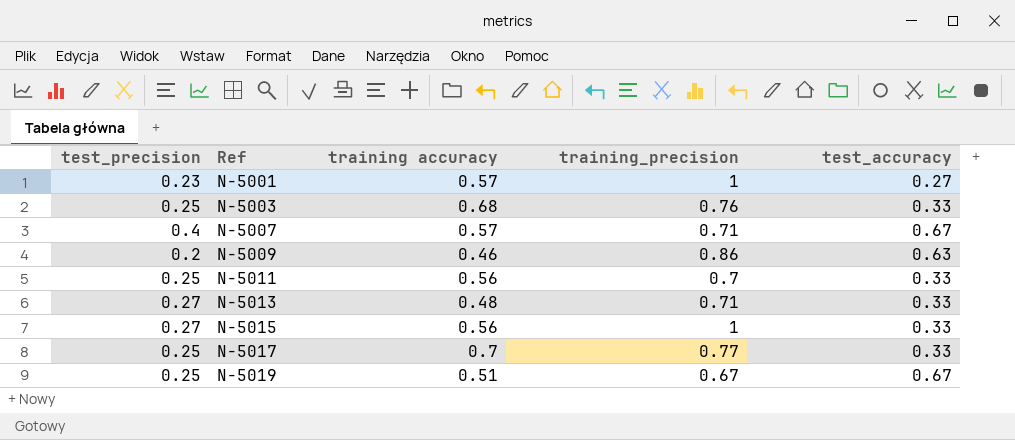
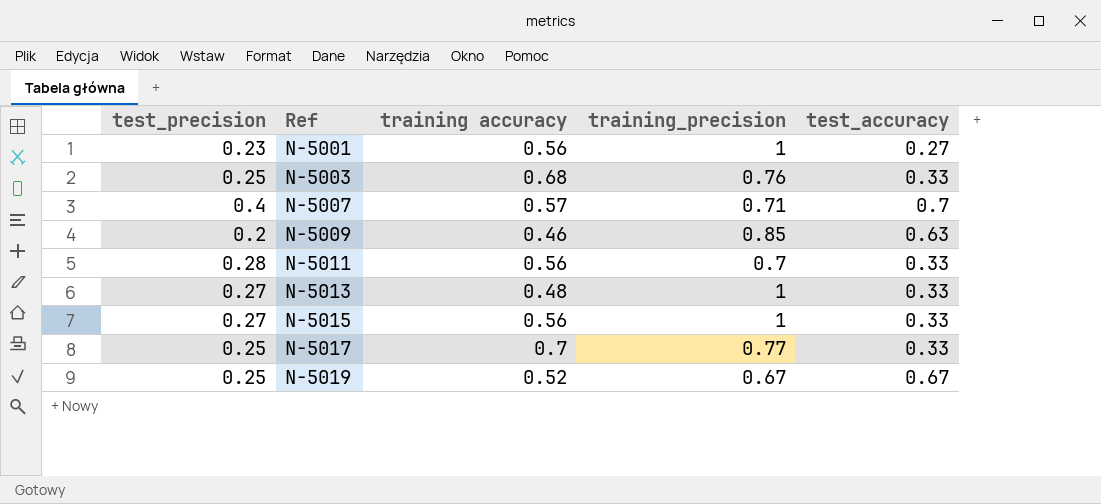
N-5001 | training accuracy: 0.57 -> 0.56
N-5007 | test_accuracy: 0.67 -> 0.7
N-5009 | training_precision: 0.86 -> 0.85
N-5011 | test_precision: 0.25 -> 0.28
N-5013 | training_precision: 0.71 -> 1
N-5019 | training accuracy: 0.51 -> 0.52

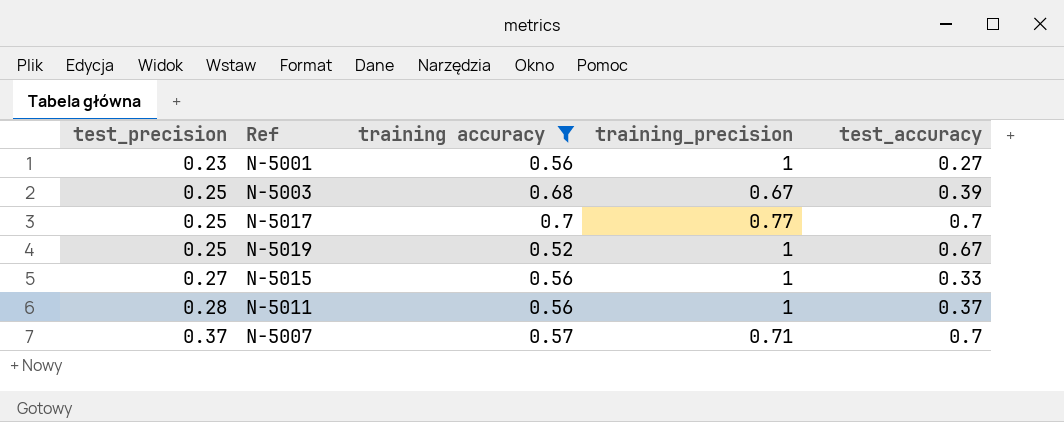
filter: none -> training accuracy >= 0.52
row order: Ref ascending -> test_precision ascending
N-5003 | training_precision: 0.76 -> 0.67
N-5003 | test_accuracy: 0.33 -> 0.39
N-5017 | test_accuracy: 0.33 -> 0.7
N-5019 | training_precision: 0.67 -> 1
N-5011 | training_precision: 0.7 -> 1
N-5011 | test_accuracy: 0.33 -> 0.37
N-5007 | test_precision: 0.4 -> 0.37

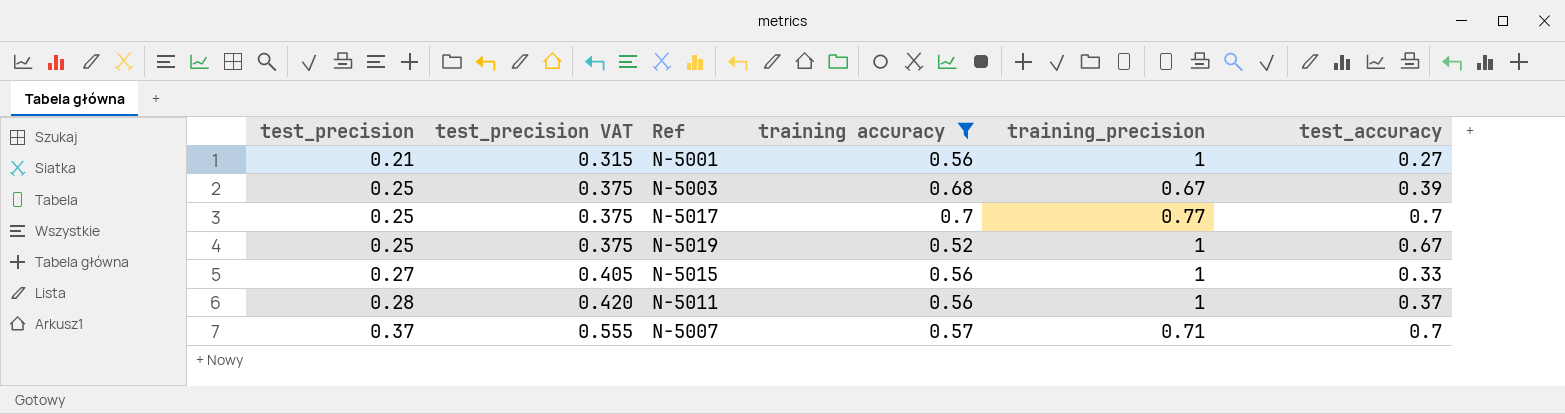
column test_precision VAT | formula: none -> [test_precision] * 1.5
N-5001 | test_precision: 0.23 -> 0.21

